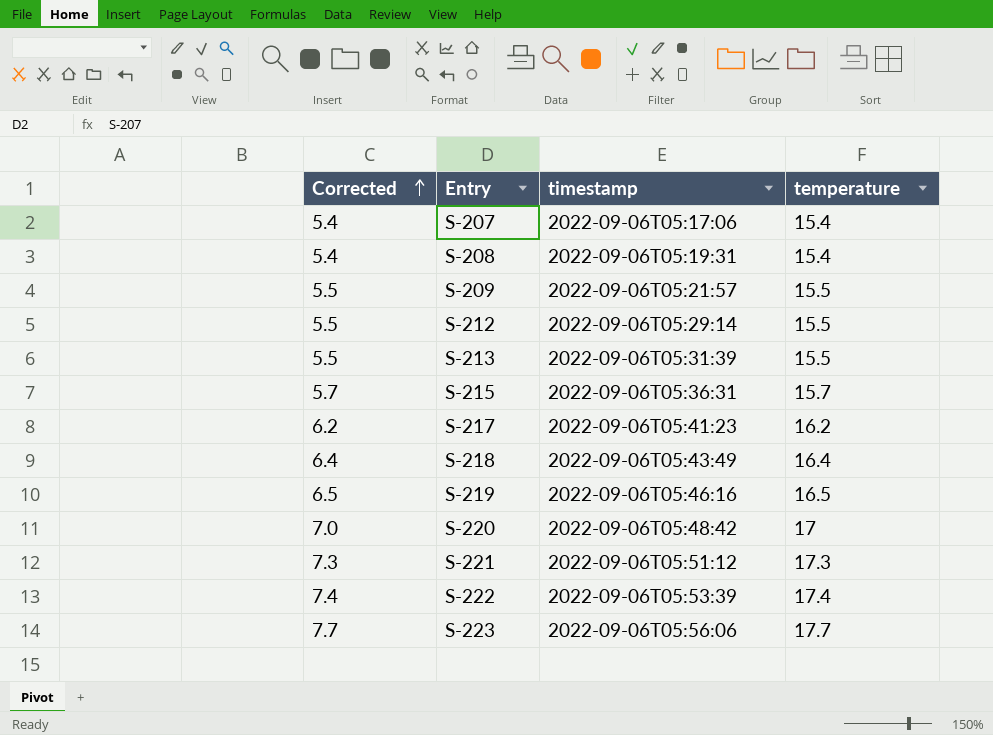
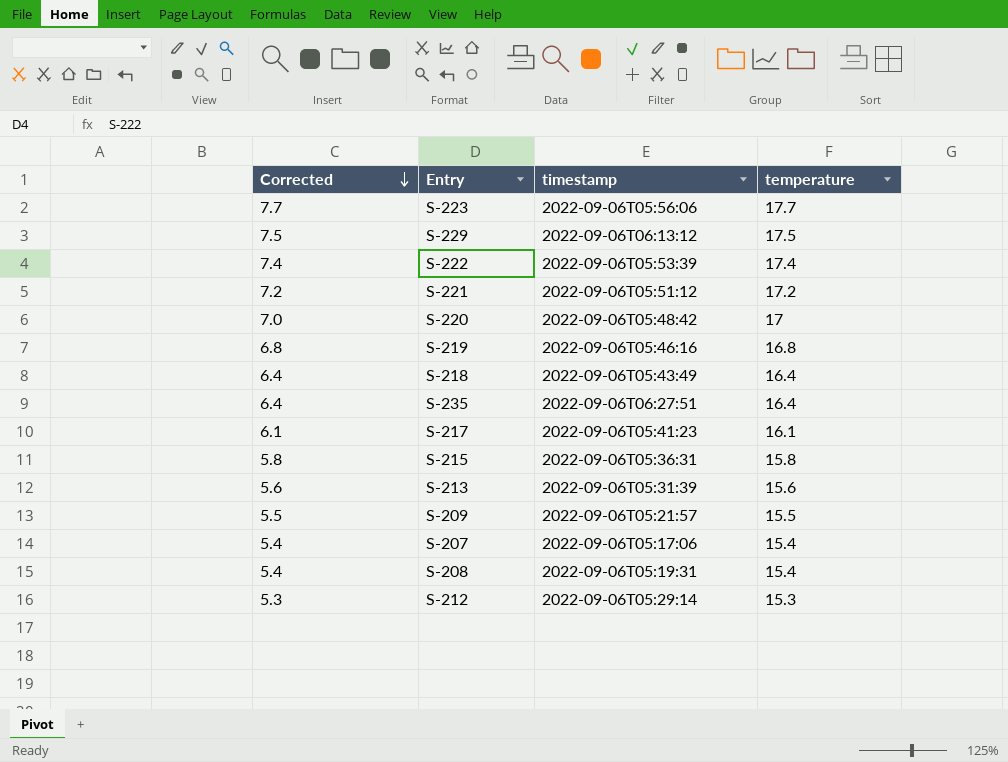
row order: Corrected ascending -> Corrected descending
row S-229: none -> 7.5 | 2022-09-06T06:13:12 | 17.5
S-221 | Corrected: 7.3 -> 7.2
S-221 | temperature: 17.3 -> 17.2
S-219 | Corrected: 6.5 -> 6.8
S-219 | temperature: 16.5 -> 16.8
row S-235: none -> 6.4 | 2022-09-06T06:27:51 | 16.4
S-217 | Corrected: 6.2 -> 6.1
S-217 | temperature: 16.2 -> 16.1
S-215 | Corrected: 5.7 -> 5.8
S-215 | temperature: 15.7 -> 15.8
S-213 | Corrected: 5.5 -> 5.6
S-213 | temperature: 15.5 -> 15.6
S-212 | Corrected: 5.5 -> 5.3
S-212 | temperature: 15.5 -> 15.3

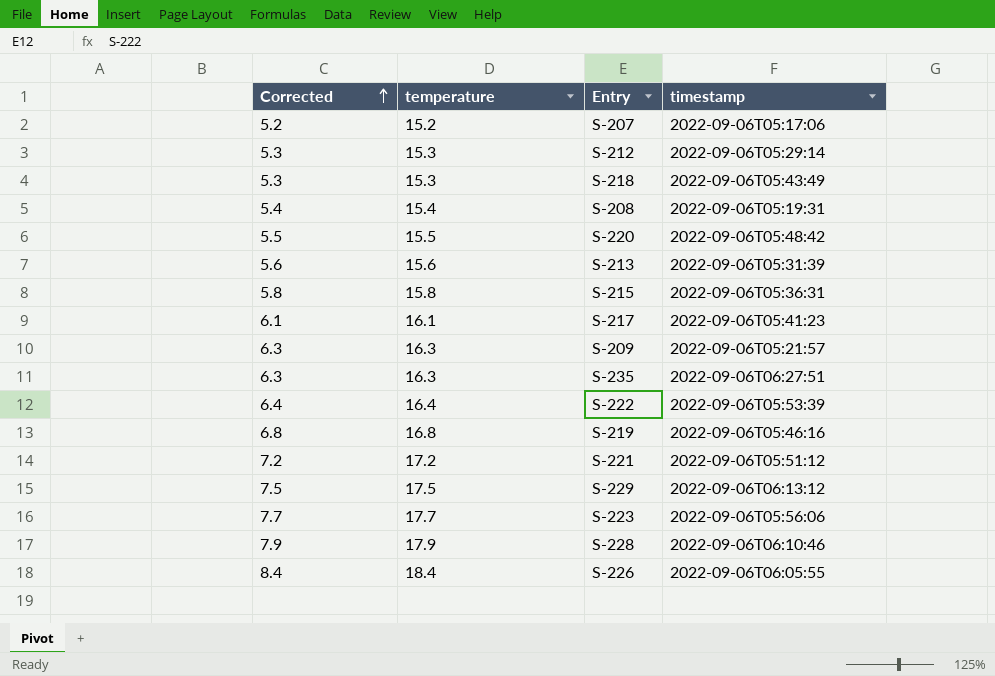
row order: Corrected descending -> Corrected ascending
column temperature | position: 4 -> 2
S-207 | Corrected: 5.4 -> 5.2
S-207 | temperature: 15.4 -> 15.2
S-218 | Corrected: 6.4 -> 5.3
S-218 | temperature: 16.4 -> 15.3
S-220 | Corrected: 7.0 -> 5.5
S-220 | temperature: 17 -> 15.5
S-209 | Corrected: 5.5 -> 6.3
S-209 | temperature: 15.5 -> 16.3
S-235 | Corrected: 6.4 -> 6.3
S-235 | temperature: 16.4 -> 16.3
S-222 | Corrected: 7.4 -> 6.4
S-222 | temperature: 17.4 -> 16.4
row S-228: none -> 7.9 | 17.9 | 2022-09-06T06:10:46
row S-226: none -> 8.4 | 18.4 | 2022-09-06T06:05:55

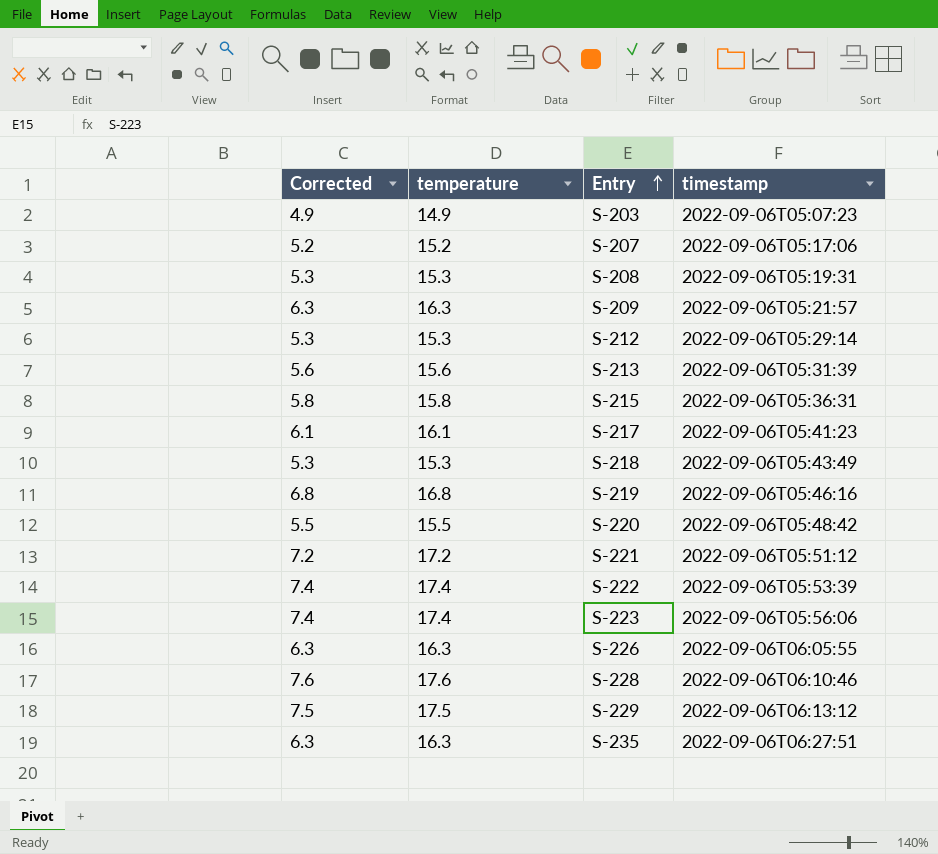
row order: Corrected ascending -> Entry ascending
row S-203: none -> 4.9 | 14.9 | 2022-09-06T05:07:23
S-208 | Corrected: 5.4 -> 5.3
S-208 | temperature: 15.4 -> 15.3
S-222 | Corrected: 6.4 -> 7.4
S-222 | temperature: 16.4 -> 17.4
S-223 | Corrected: 7.7 -> 7.4
S-223 | temperature: 17.7 -> 17.4
S-226 | Corrected: 8.4 -> 6.3
S-226 | temperature: 18.4 -> 16.3
S-228 | Corrected: 7.9 -> 7.6
S-228 | temperature: 17.9 -> 17.6

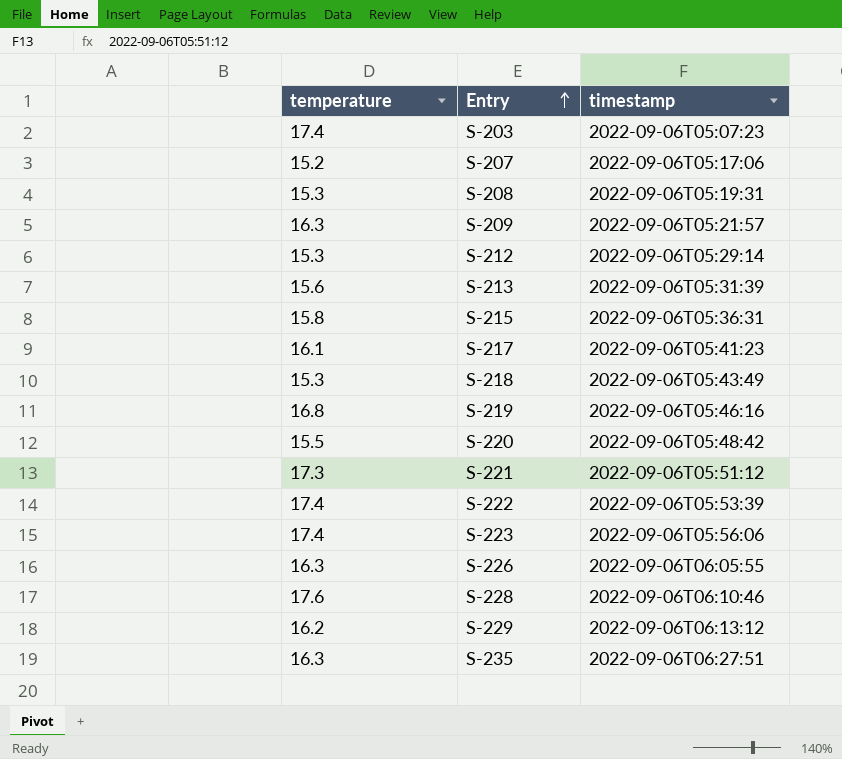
column Corrected | formula: [temperature] - 10 -> none
S-203 | temperature: 14.9 -> 17.4
S-221 | temperature: 17.2 -> 17.3
S-229 | temperature: 17.5 -> 16.2

